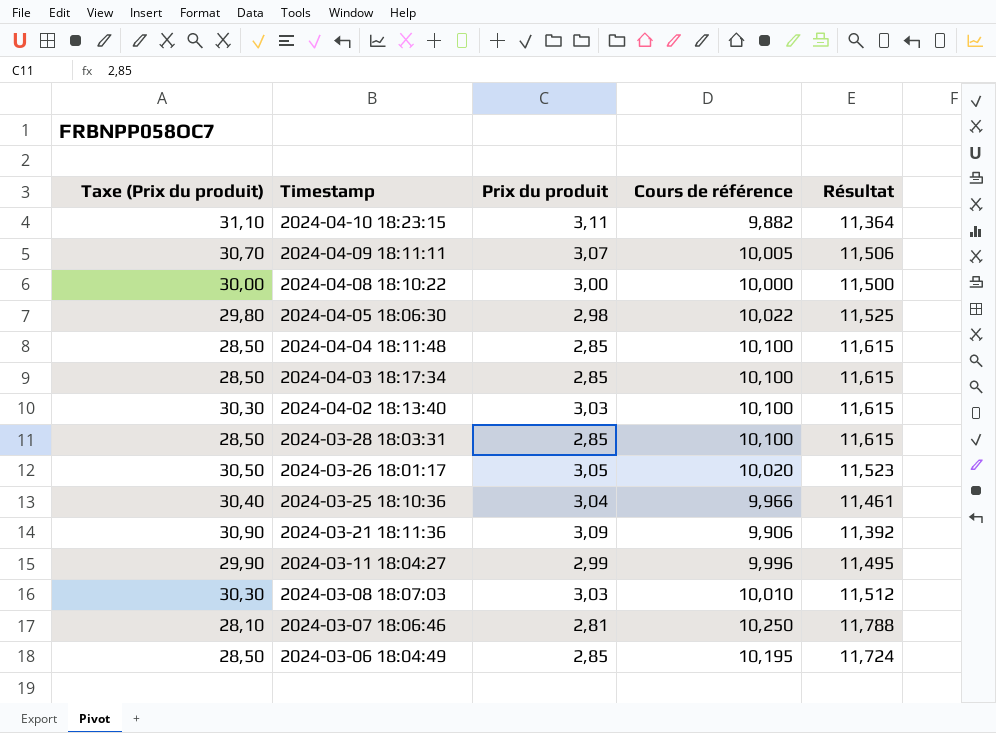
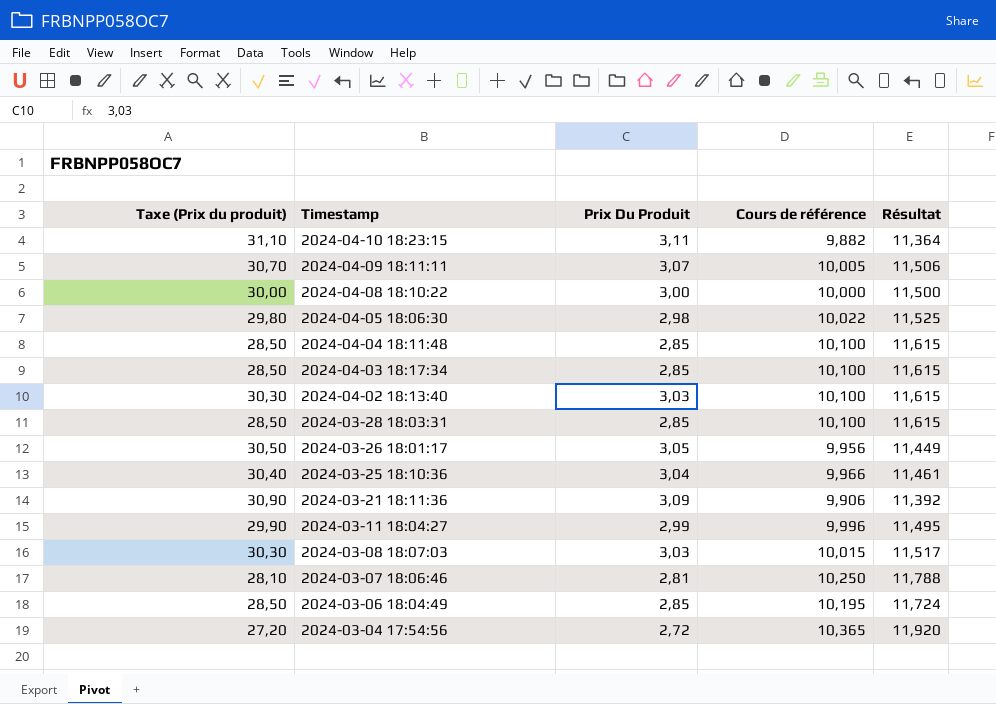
column name: Prix du produit -> Prix Du Produit
2024-03-26 18:01:17 | Cours de référence: 10,020 -> 9,956
2024-03-26 18:01:17 | Résultat: 11,523 -> 11,449
2024-03-08 18:07:03 | Cours de référence: 10,010 -> 10,015
2024-03-08 18:07:03 | Résultat: 11,512 -> 11,517
row 2024-03-04 17:54:56: none -> 27,20 | 2,72 | 10,365 | 11,920

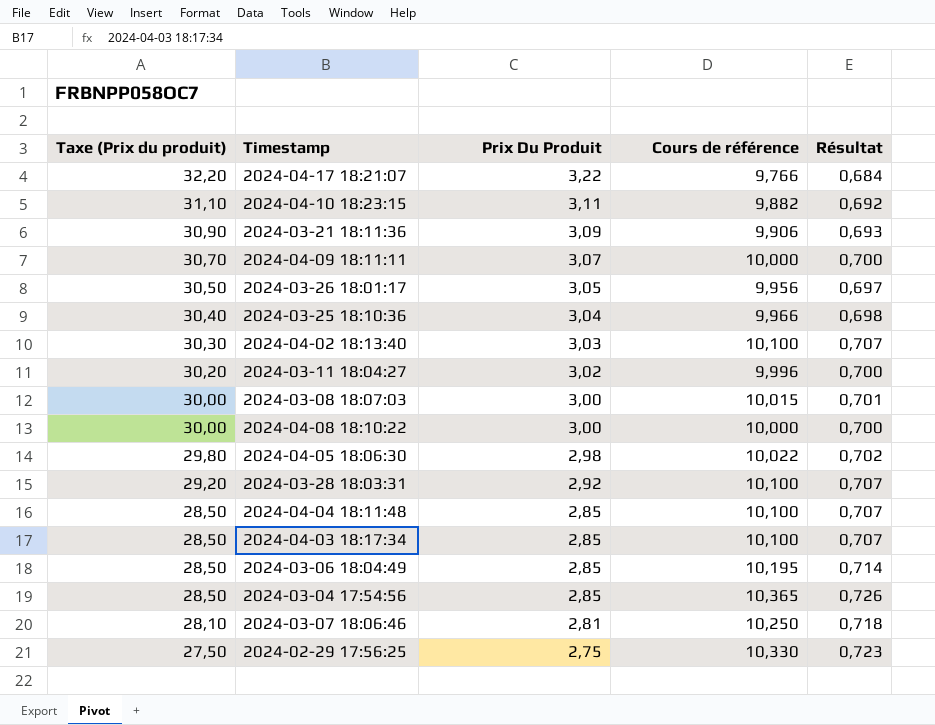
row order: Timestamp descending -> Taxe (Prix du produit) descending
column Résultat | formula: [Cours de référence] * 1,15 -> [Cours de référence] * 0,07
row 2024-04-17 18:21:07: none -> 32,20 | 3,22 | 9,766 | 0,684
2024-04-09 18:11:11 | Cours de référence: 10,005 -> 10,000
2024-03-11 18:04:27 | Taxe (Prix du produit): 29,90 -> 30,20
2024-03-11 18:04:27 | Prix Du Produit: 2,99 -> 3,02
2024-03-08 18:07:03 | Taxe (Prix du produit): 30,30 -> 30,00
2024-03-08 18:07:03 | Prix Du Produit: 3,03 -> 3,00
2024-03-28 18:03:31 | Taxe (Prix du produit): 28,50 -> 29,20
2024-03-28 18:03:31 | Prix Du Produit: 2,85 -> 2,92
2024-03-04 17:54:56 | Taxe (Prix du produit): 27,20 -> 28,50
2024-03-04 17:54:56 | Prix Du Produit: 2,72 -> 2,85
row 2024-02-29 17:56:25: none -> 27,50 | 2,75 | 10,330 | 0,723

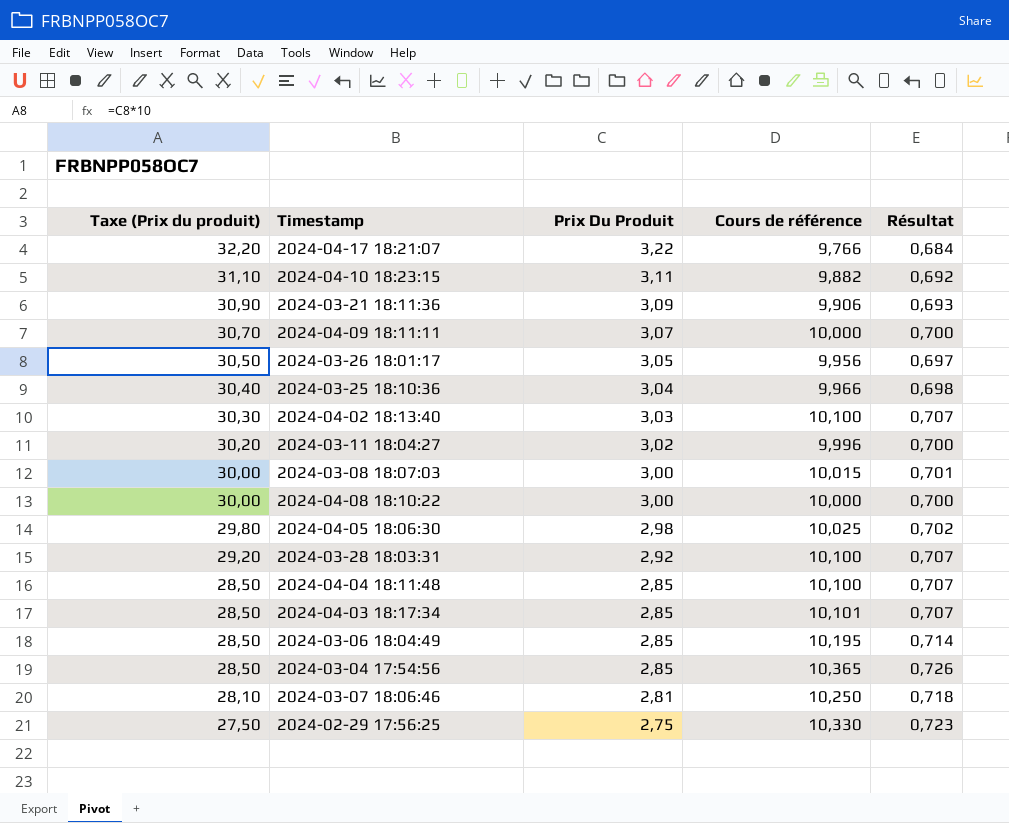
2024-04-05 18:06:30 | Cours de référence: 10,022 -> 10,025
2024-04-03 18:17:34 | Cours de référence: 10,100 -> 10,101

